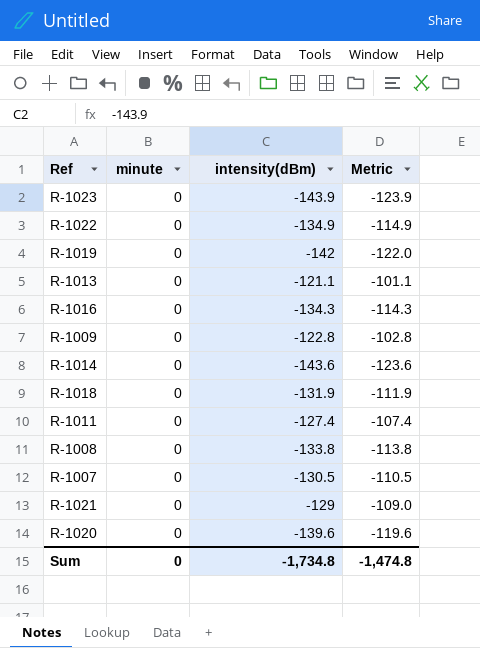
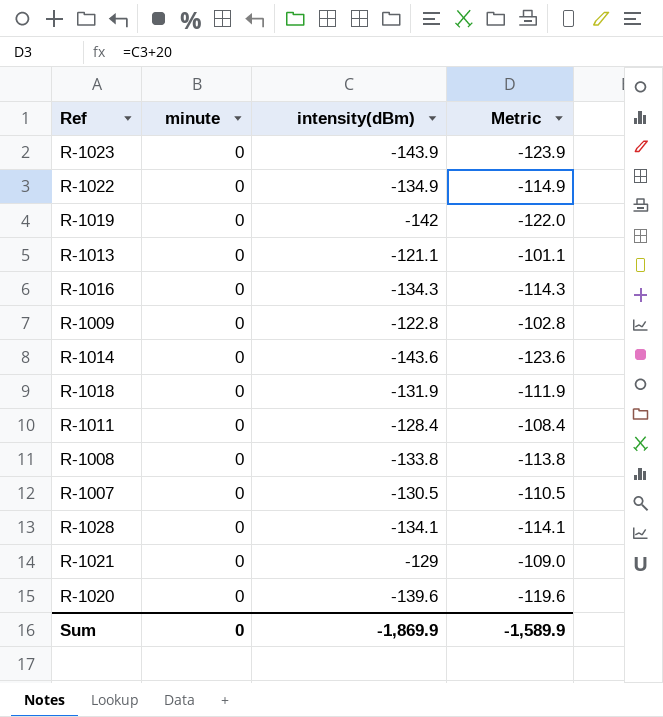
R-1011 | intensity(dBm): -127.4 -> -128.4
R-1011 | Metric: -107.4 -> -108.4
row R-1028: none -> 0 | -134.1 | -114.1
Sum | intensity(dBm): -1,734.8 -> -1,869.9
Sum | Metric: -1,474.8 -> -1,589.9

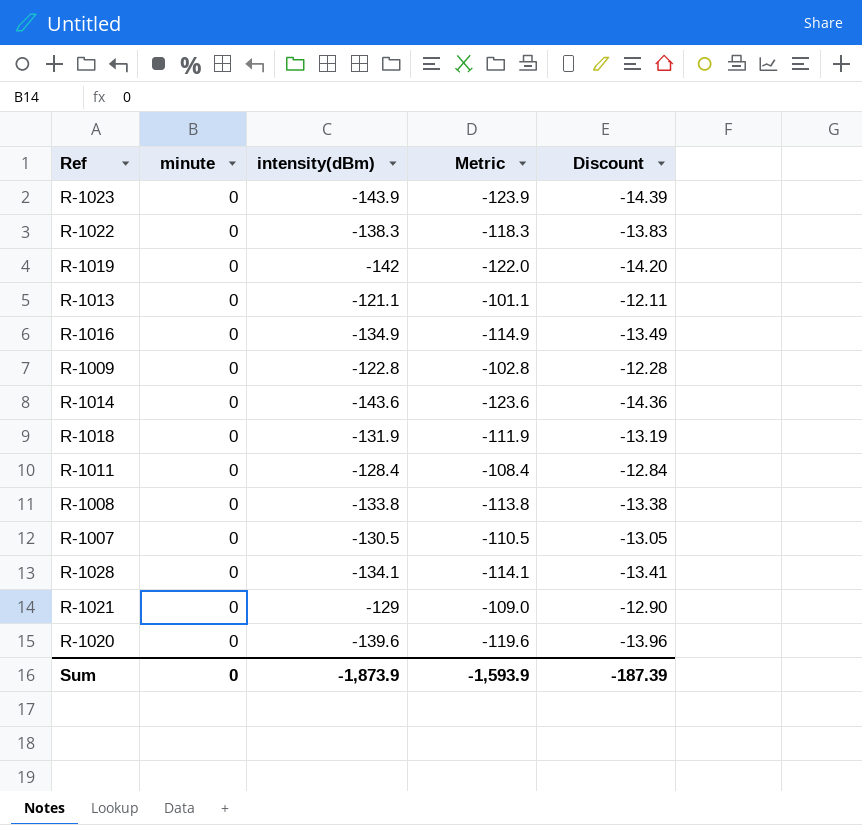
column Discount | formula: none -> [intensity(dBm)] * 0.1
R-1022 | intensity(dBm): -134.9 -> -138.3
R-1022 | Metric: -114.9 -> -118.3
R-1016 | intensity(dBm): -134.3 -> -134.9
R-1016 | Metric: -114.3 -> -114.9
Sum | intensity(dBm): -1,869.9 -> -1,873.9
Sum | Metric: -1,589.9 -> -1,593.9

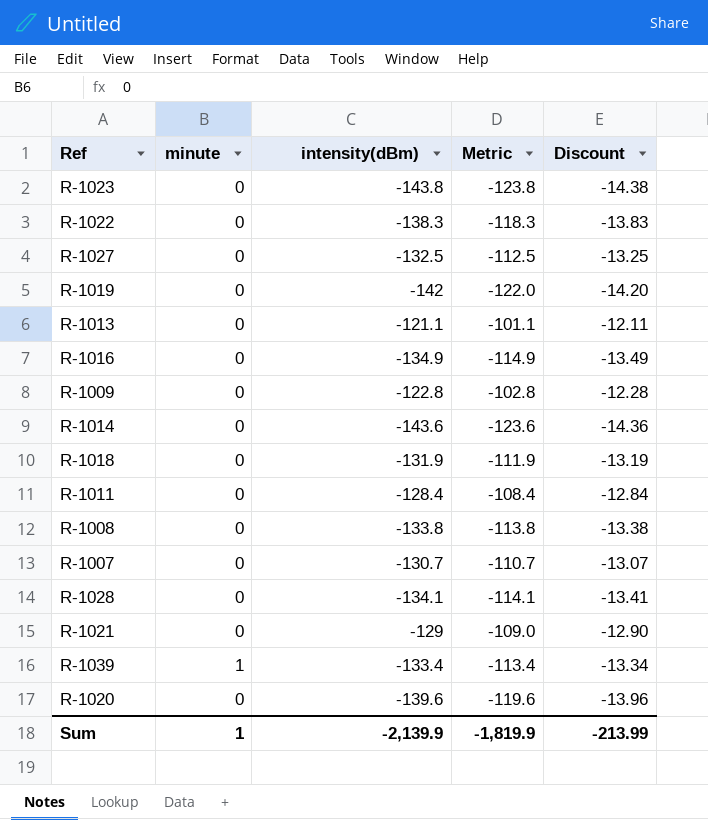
R-1023 | intensity(dBm): -143.9 -> -143.8
R-1023 | Metric: -123.9 -> -123.8
R-1023 | Discount: -14.39 -> -14.38
row R-1027: none -> 0 | -132.5 | -112.5 | -13.25
R-1007 | intensity(dBm): -130.5 -> -130.7
R-1007 | Metric: -110.5 -> -110.7
R-1007 | Discount: -13.05 -> -13.07
row R-1039: none -> 1 | -133.4 | -113.4 | -13.34
Sum | minute: 0 -> 1
Sum | intensity(dBm): -1,873.9 -> -2,139.9
Sum | Metric: -1,593.9 -> -1,819.9
Sum | Discount: -187.39 -> -213.99

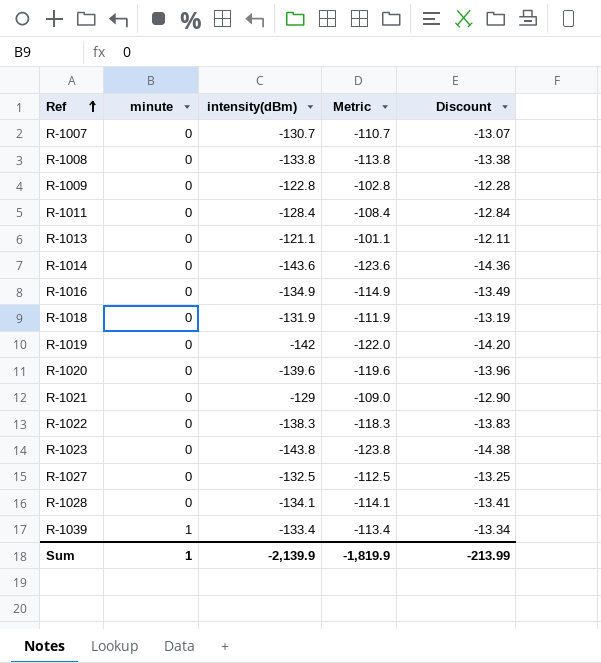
row order: none -> Ref ascending

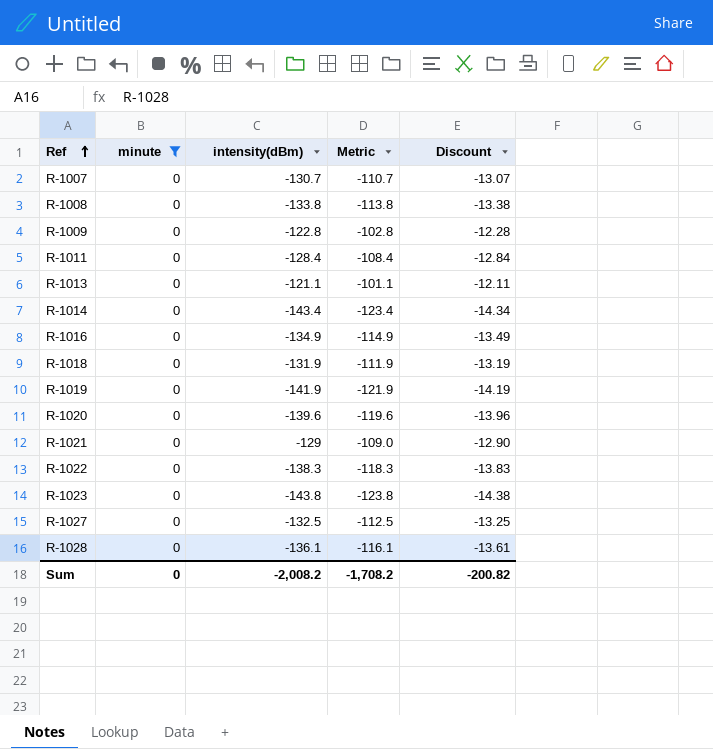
filter: none -> minute = 0
R-1014 | intensity(dBm): -143.6 -> -143.4
R-1014 | Metric: -123.6 -> -123.4
R-1014 | Discount: -14.36 -> -14.34
R-1019 | intensity(dBm): -142 -> -141.9
R-1019 | Metric: -122.0 -> -121.9
R-1019 | Discount: -14.20 -> -14.19
R-1028 | intensity(dBm): -134.1 -> -136.1
R-1028 | Metric: -114.1 -> -116.1
R-1028 | Discount: -13.41 -> -13.61
Sum | minute: 1 -> 0
Sum | intensity(dBm): -2,139.9 -> -2,008.2
Sum | Metric: -1,819.9 -> -1,708.2
Sum | Discount: -213.99 -> -200.82

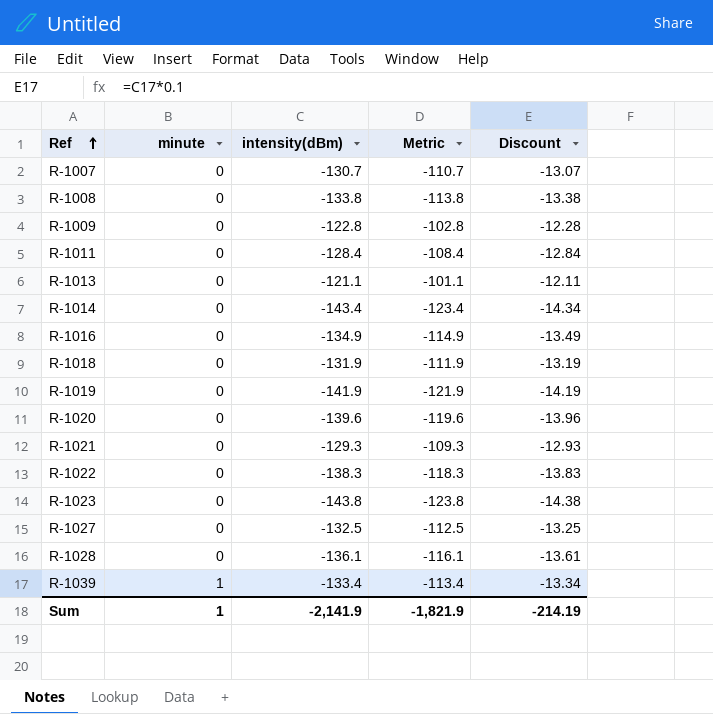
filter: minute = 0 -> none
R-1021 | intensity(dBm): -129 -> -129.3
R-1021 | Metric: -109.0 -> -109.3
R-1021 | Discount: -12.90 -> -12.93
Sum | minute: 0 -> 1
Sum | intensity(dBm): -2,008.2 -> -2,141.9
Sum | Metric: -1,708.2 -> -1,821.9
Sum | Discount: -200.82 -> -214.19

